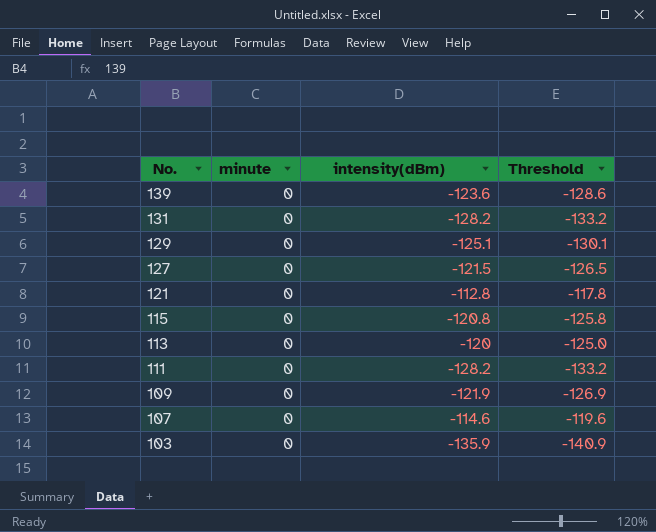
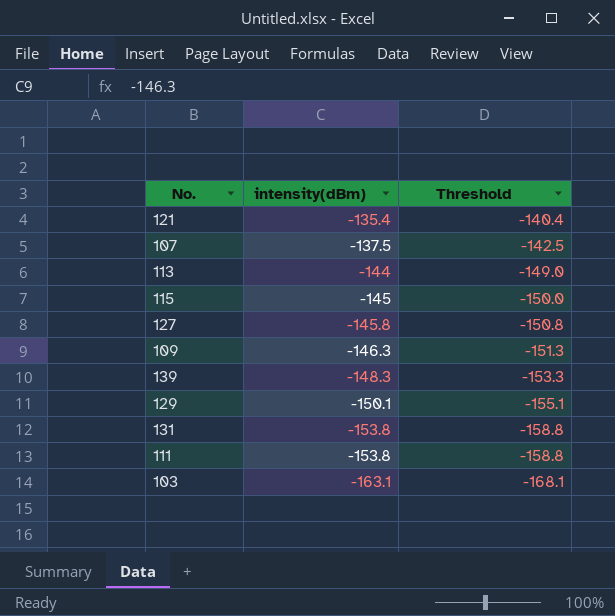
row order: No. descending -> intensity(dBm) descending
column minute | position: 2 -> none
121 | intensity(dBm): -112.8 -> -135.4
121 | Threshold: -117.8 -> -140.4
107 | intensity(dBm): -114.6 -> -137.5
107 | Threshold: -119.6 -> -142.5
113 | intensity(dBm): -120 -> -144
113 | Threshold: -125.0 -> -149.0
115 | intensity(dBm): -120.8 -> -145
115 | Threshold: -125.8 -> -150.0
127 | intensity(dBm): -121.5 -> -145.8
127 | Threshold: -126.5 -> -150.8
109 | intensity(dBm): -121.9 -> -146.3
109 | Threshold: -126.9 -> -151.3
139 | intensity(dBm): -123.6 -> -148.3
139 | Threshold: -128.6 -> -153.3
129 | intensity(dBm): -125.1 -> -150.1
129 | Threshold: -130.1 -> -155.1
131 | intensity(dBm): -128.2 -> -153.8
131 | Threshold: -133.2 -> -158.8
111 | intensity(dBm): -128.2 -> -153.8
111 | Threshold: -133.2 -> -158.8
103 | intensity(dBm): -135.9 -> -163.1
103 | Threshold: -140.9 -> -168.1

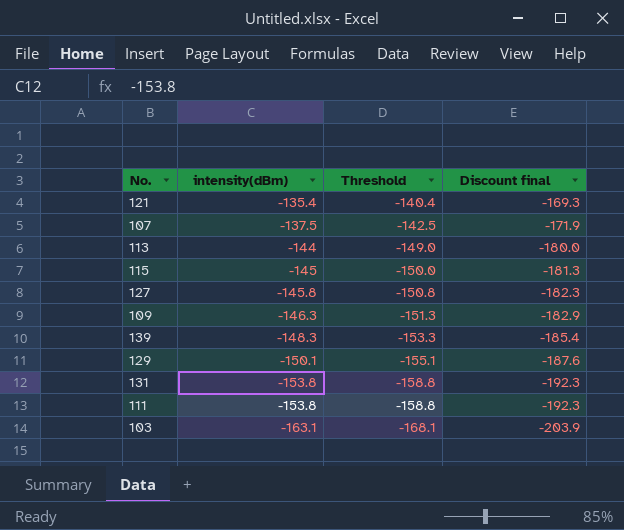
column Discount final | formula: none -> [intensity(dBm)] * 1.25

